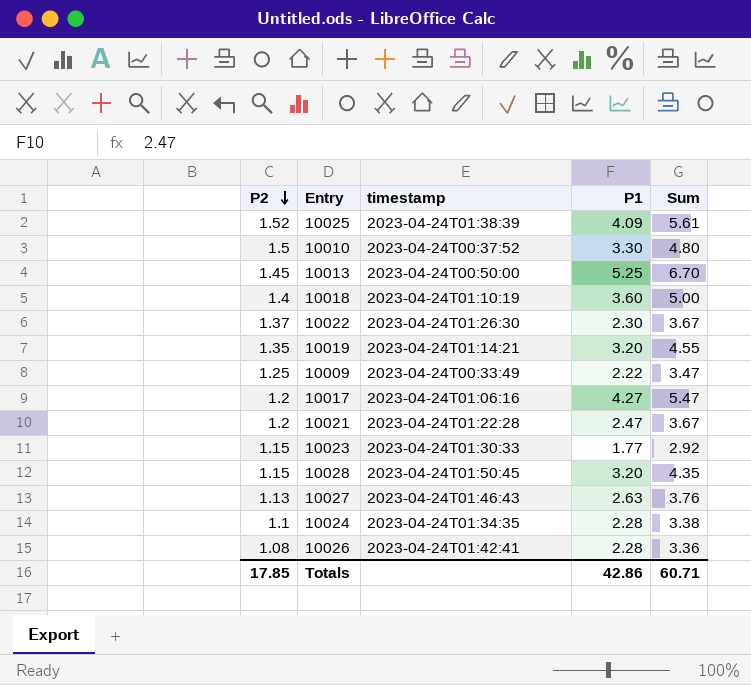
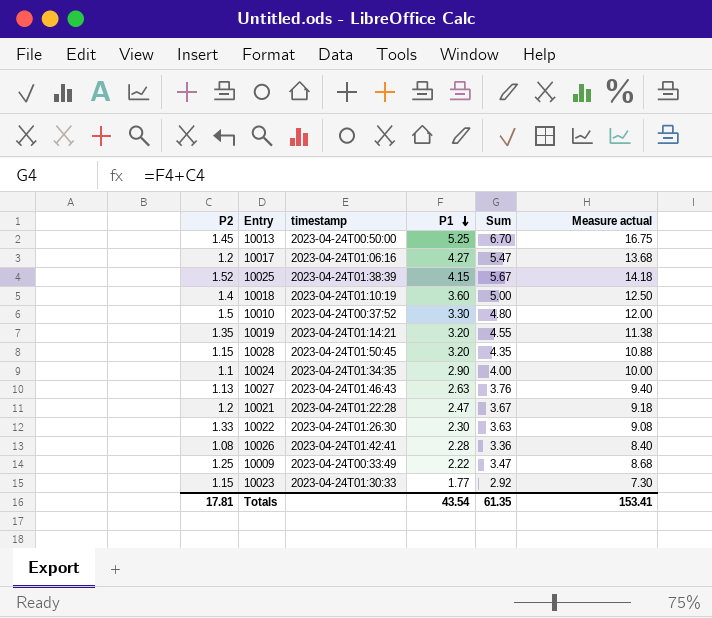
row order: P2 descending -> P1 descending
column Measure actual | formula: none -> [Sum] * 2.5
10025 | P1: 4.09 -> 4.15
10025 | Sum: 5.61 -> 5.67
10024 | P1: 2.28 -> 2.90
10024 | Sum: 3.38 -> 4.00
10022 | P2: 1.37 -> 1.33
10022 | Sum: 3.67 -> 3.63
Totals | P2: 17.85 -> 17.81
Totals | P1: 42.86 -> 43.54
Totals | Sum: 60.71 -> 61.35

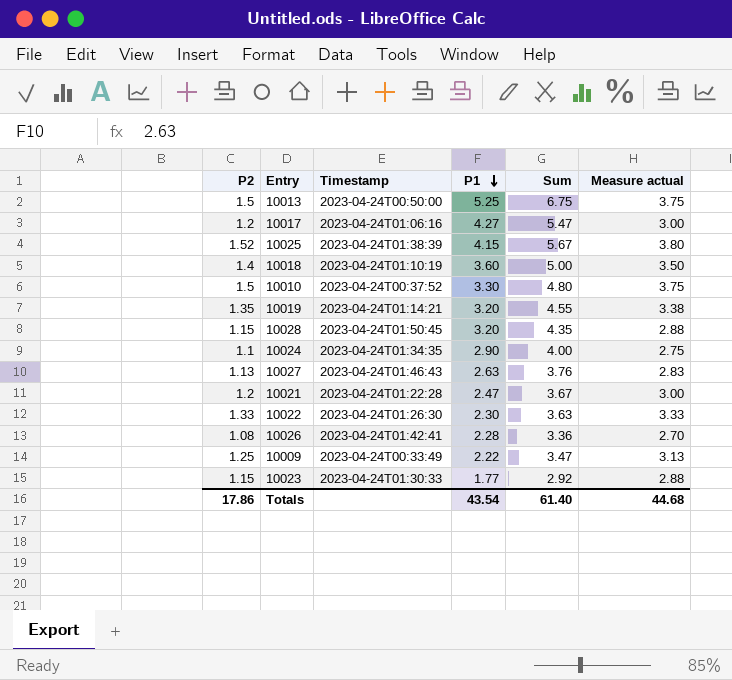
column name: timestamp -> Timestamp
column Measure actual | formula: [Sum] * 2.5 -> [P2] * 2.5
10013 | P2: 1.45 -> 1.5
10013 | Sum: 6.70 -> 6.75
Totals | P2: 17.81 -> 17.86
Totals | Sum: 61.35 -> 61.40
Totals | Measure actual: 153.41 -> 44.68

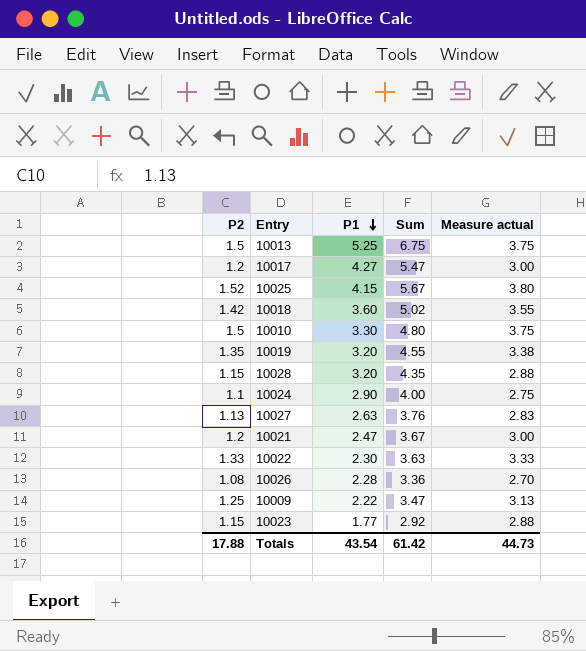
column Timestamp | position: 3 -> none
10018 | P2: 1.4 -> 1.42
10018 | Sum: 5.00 -> 5.02
10018 | Measure actual: 3.50 -> 3.55
Totals | P2: 17.86 -> 17.88
Totals | Sum: 61.40 -> 61.42
Totals | Measure actual: 44.68 -> 44.73

